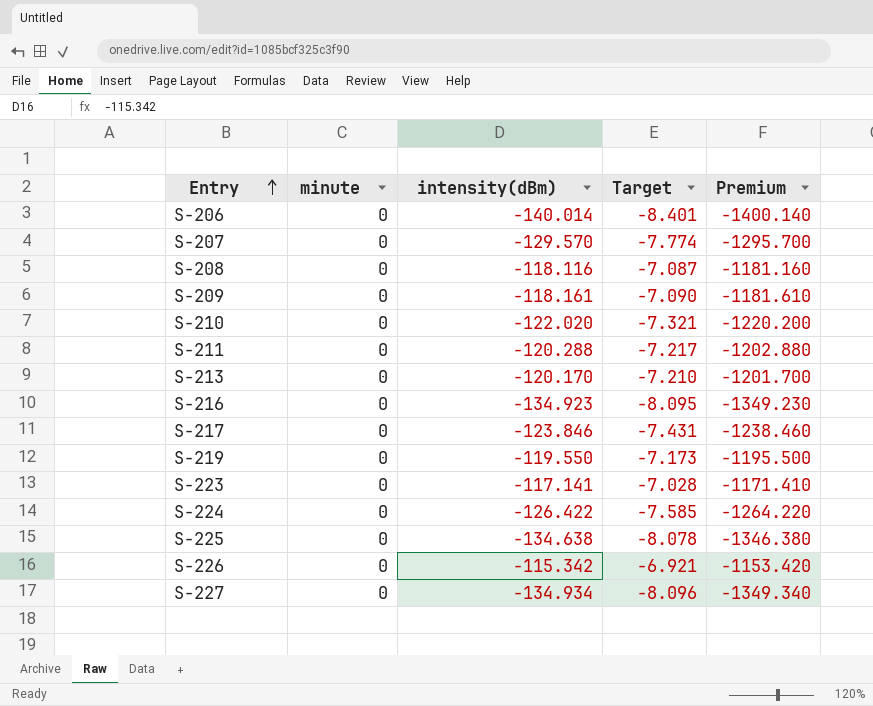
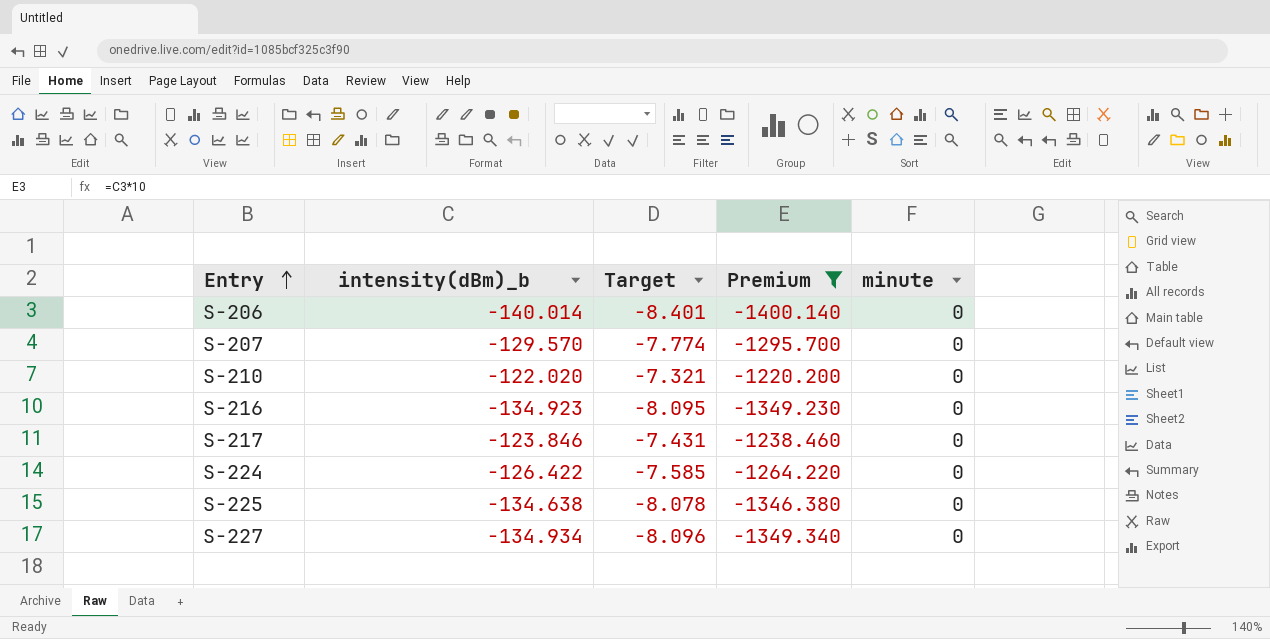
filter: none -> Premium <= -1220.200
column name: intensity(dBm) -> intensity(dBm)_b
column minute | position: 2 -> 5

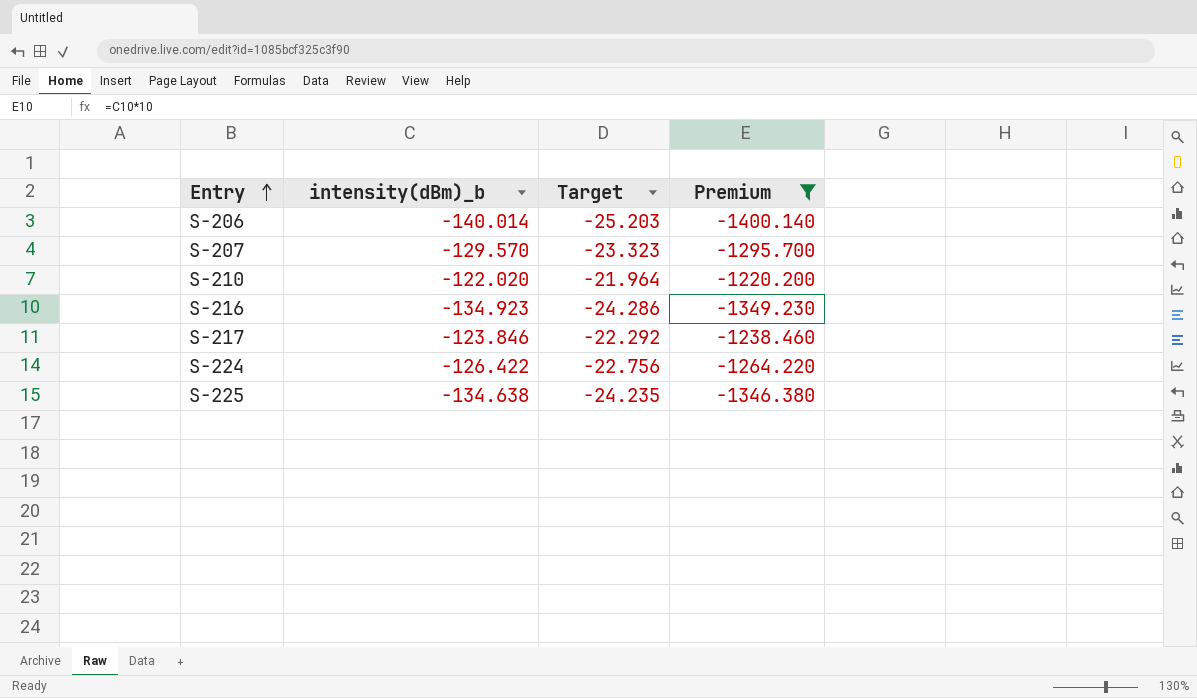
column minute | position: 5 -> none
column Target | formula: [intensity(dBm)_b] * 0.06 -> [intensity(dBm)_b] * 0.18
row S-227: -134.934 | -8.096 | -1349.340 | 0 -> none

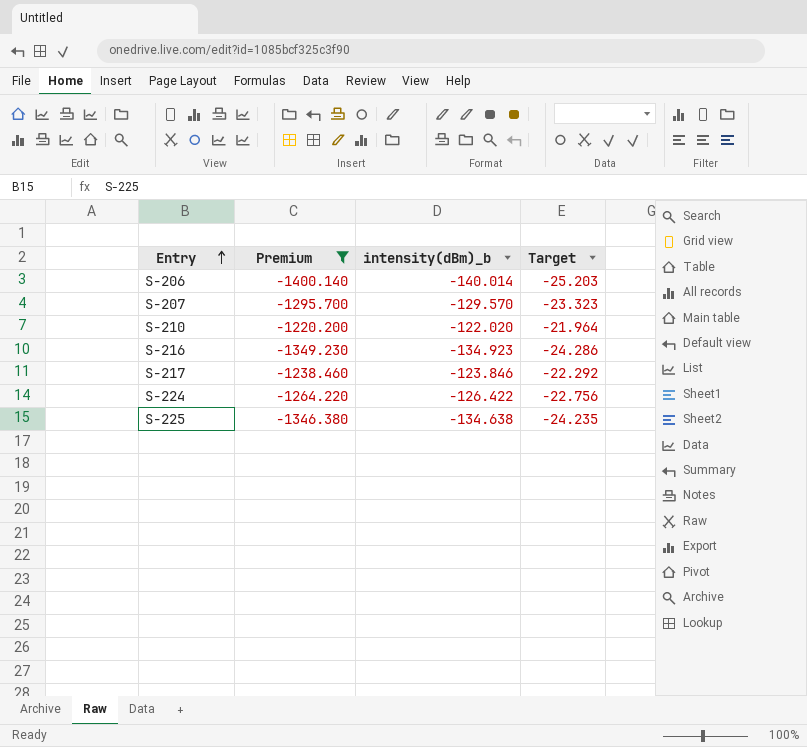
column Premium | position: 4 -> 2

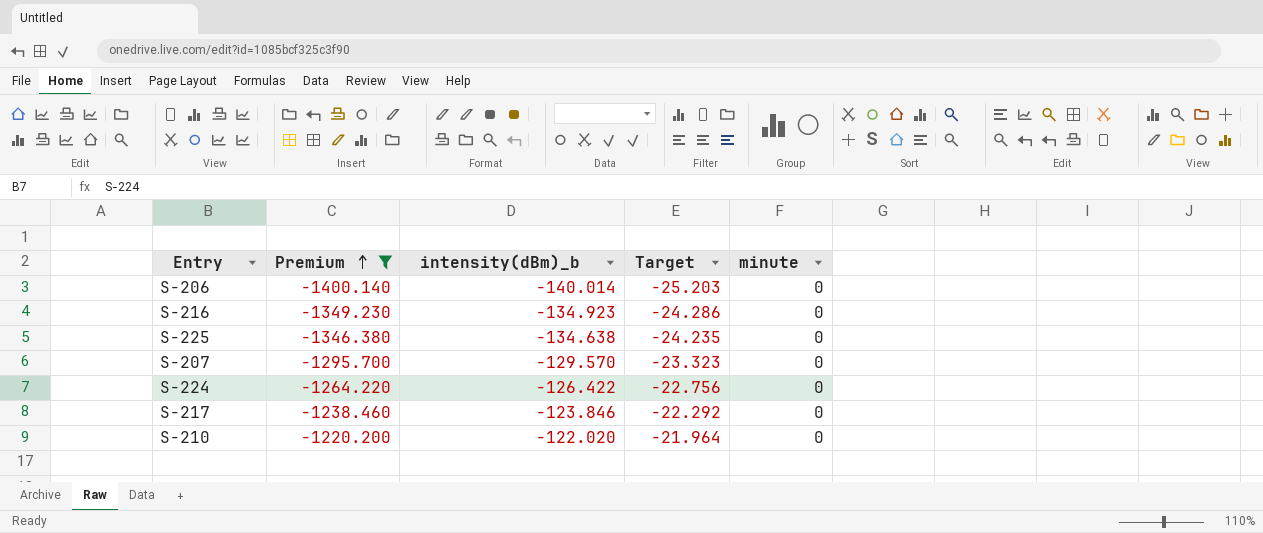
row order: Entry ascending -> Premium ascending
column minute | position: none -> 5

